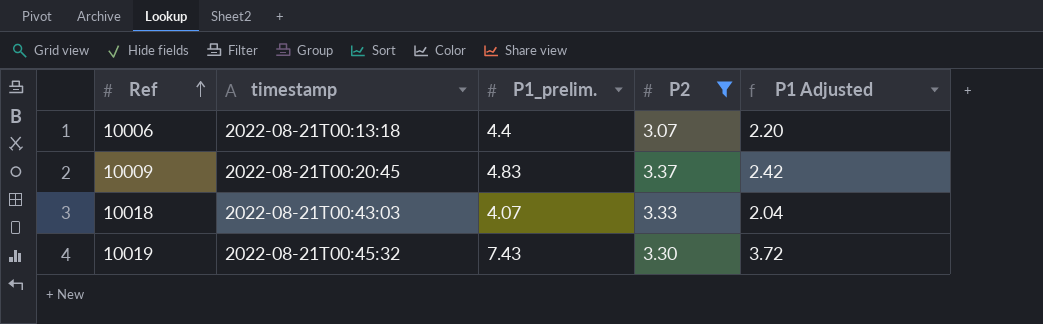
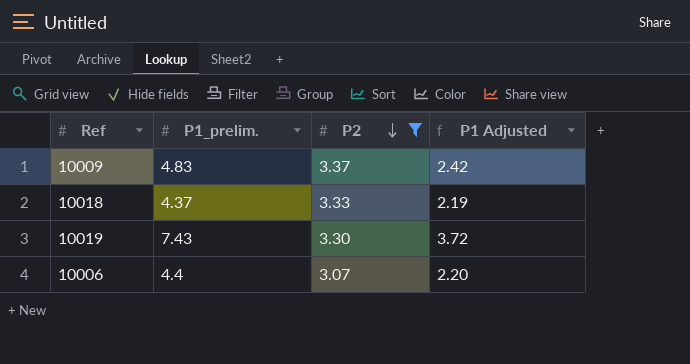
row order: Ref ascending -> P2 descending
column timestamp | position: 2 -> none
10018 | P1_prelim.: 4.07 -> 4.37
10018 | P1 Adjusted: 2.04 -> 2.19

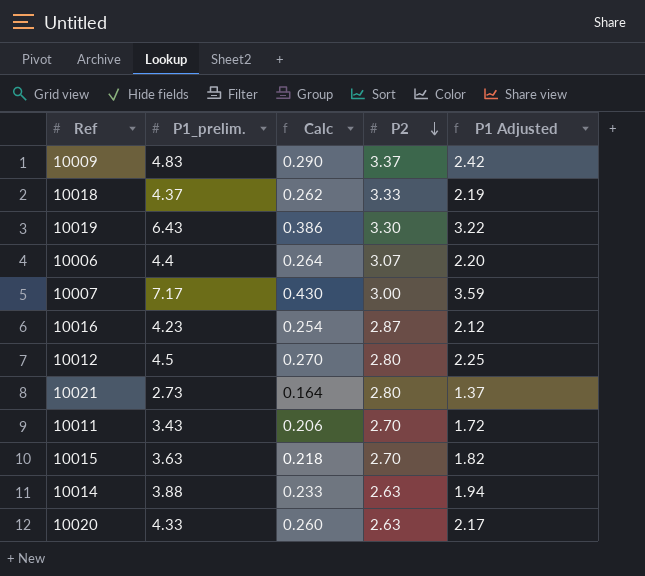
filter: P2 >= 3.07 -> none
column Calc | formula: none -> [P1_prelim.] * 0.06
10019 | P1_prelim.: 7.43 -> 6.43
10019 | P1 Adjusted: 3.72 -> 3.22

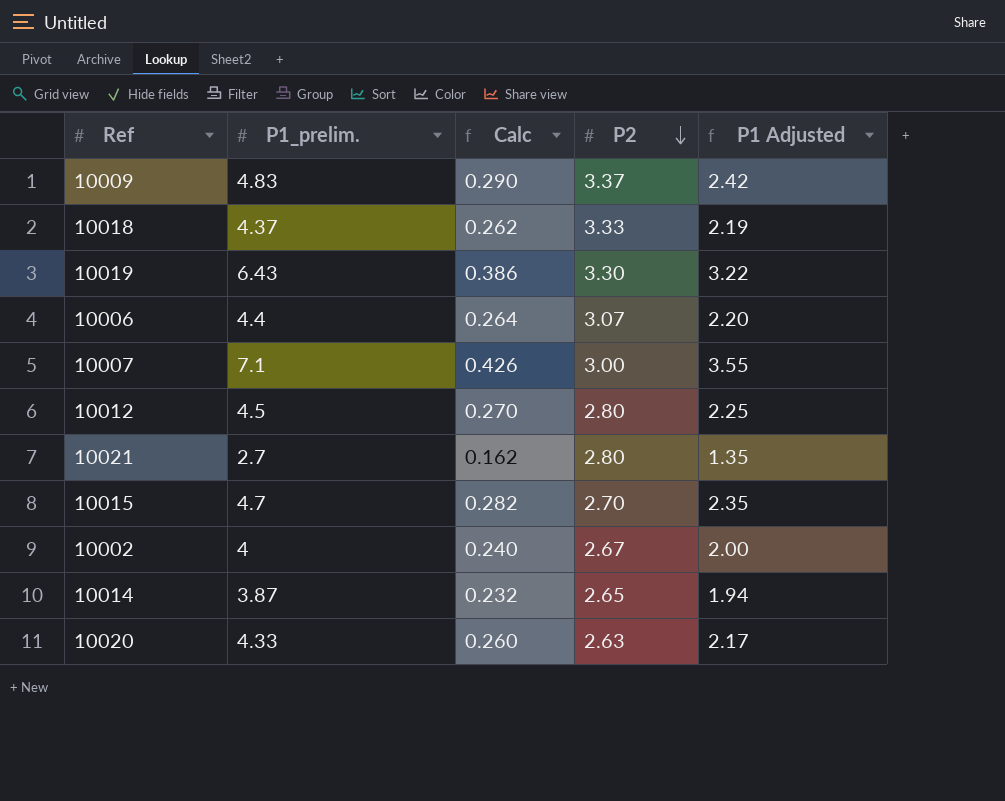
row 10016: 4.23 | 0.254 | 2.87 | 2.12 -> none
row 10011: 3.43 | 0.206 | 2.70 | 1.72 -> none
10007 | P1_prelim.: 7.17 -> 7.1
10007 | Calc: 0.430 -> 0.426
10007 | P1 Adjusted: 3.59 -> 3.55
10021 | P1_prelim.: 2.73 -> 2.7
10021 | Calc: 0.164 -> 0.162
10021 | P1 Adjusted: 1.37 -> 1.35
10015 | P1_prelim.: 3.63 -> 4.7
10015 | Calc: 0.218 -> 0.282
10015 | P1 Adjusted: 1.82 -> 2.35
row 10002: none -> 4 | 0.240 | 2.67 | 2.00
10014 | P1_prelim.: 3.88 -> 3.87
10014 | Calc: 0.233 -> 0.232
10014 | P2: 2.63 -> 2.65

